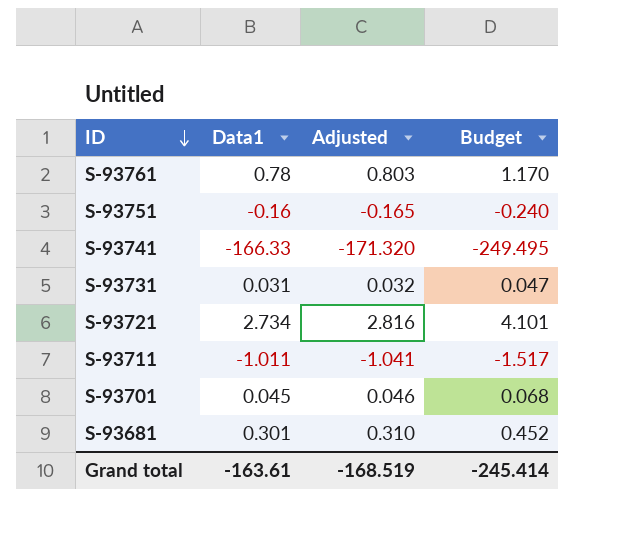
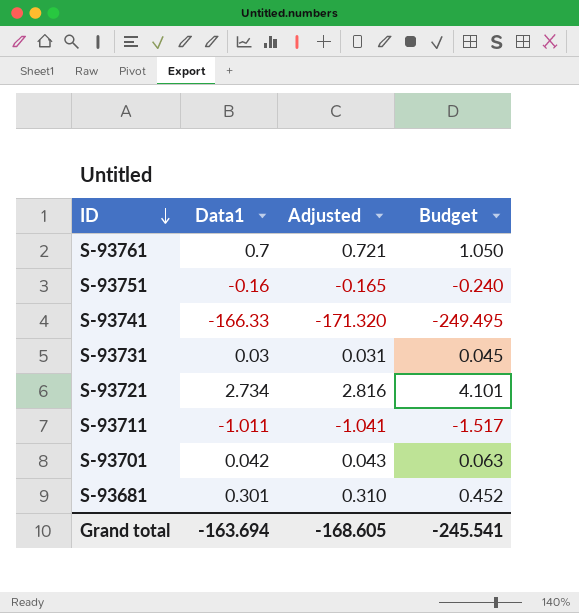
S-93761 | Data1: 0.78 -> 0.7
S-93761 | Adjusted: 0.803 -> 0.721
S-93761 | Budget: 1.170 -> 1.050
S-93731 | Data1: 0.031 -> 0.03
S-93731 | Adjusted: 0.032 -> 0.031
S-93731 | Budget: 0.047 -> 0.045
S-93701 | Data1: 0.045 -> 0.042
S-93701 | Adjusted: 0.046 -> 0.043
S-93701 | Budget: 0.068 -> 0.063
Grand total | Data1: -163.61 -> -163.694
Grand total | Adjusted: -168.519 -> -168.605
Grand total | Budget: -245.414 -> -245.541

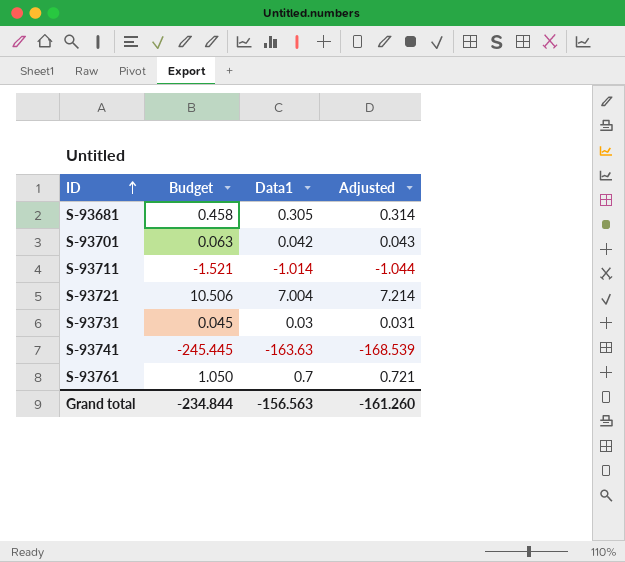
row order: ID descending -> ID ascending
column Budget | position: 4 -> 2
row S-93751: -0.16 | -0.165 | -0.240 -> none
S-93681 | Budget: 0.452 -> 0.458
S-93681 | Data1: 0.301 -> 0.305
S-93681 | Adjusted: 0.310 -> 0.314
S-93711 | Budget: -1.517 -> -1.521
S-93711 | Data1: -1.011 -> -1.014
S-93711 | Adjusted: -1.041 -> -1.044
S-93721 | Budget: 4.101 -> 10.506
S-93721 | Data1: 2.734 -> 7.004
S-93721 | Adjusted: 2.816 -> 7.214
S-93741 | Budget: -249.495 -> -245.445
S-93741 | Data1: -166.33 -> -163.63
S-93741 | Adjusted: -171.320 -> -168.539
Grand total | Budget: -245.541 -> -234.844
Grand total | Data1: -163.694 -> -156.563
Grand total | Adjusted: -168.605 -> -161.260

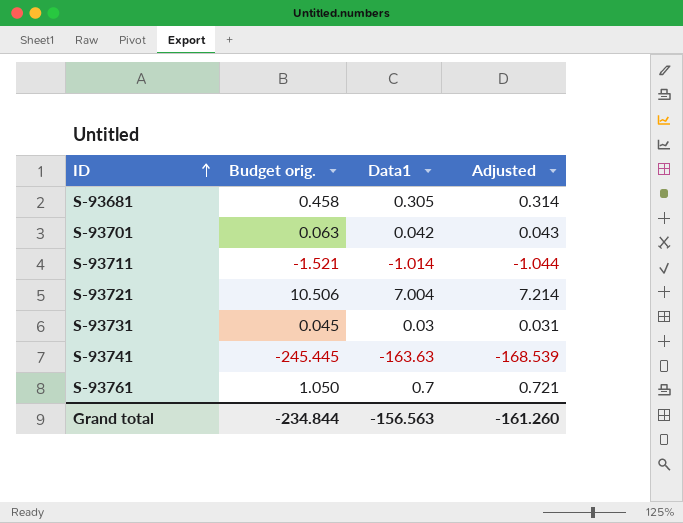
column name: Budget -> Budget orig.

